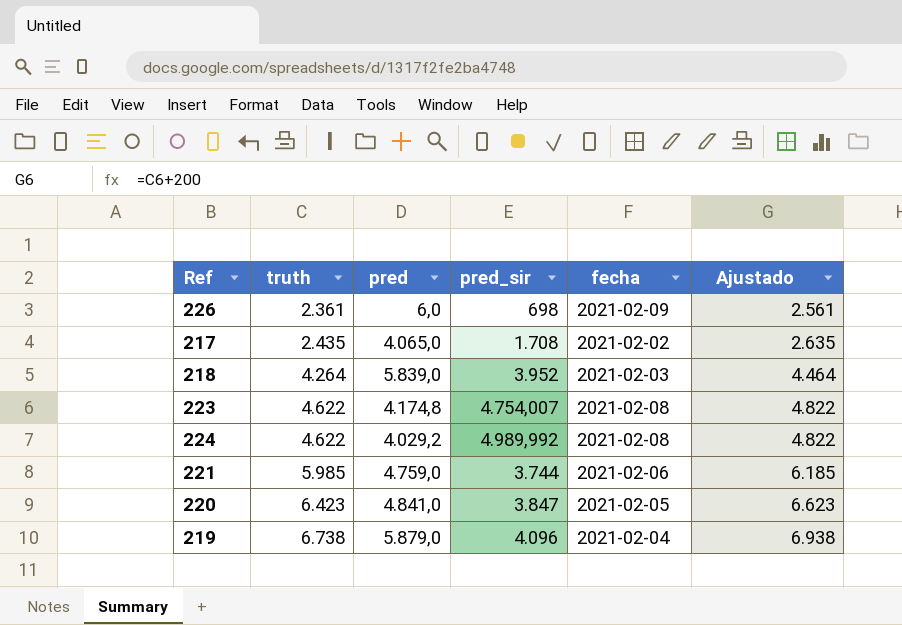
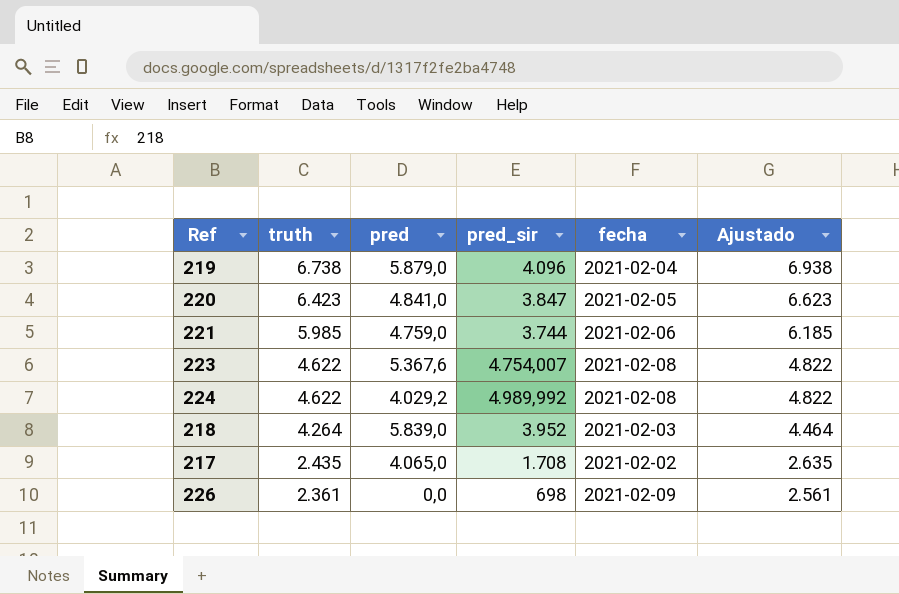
row order: truth ascending -> truth descending
223 | pred: 4.174,8 -> 5.367,6
226 | pred: 6,0 -> 0,0

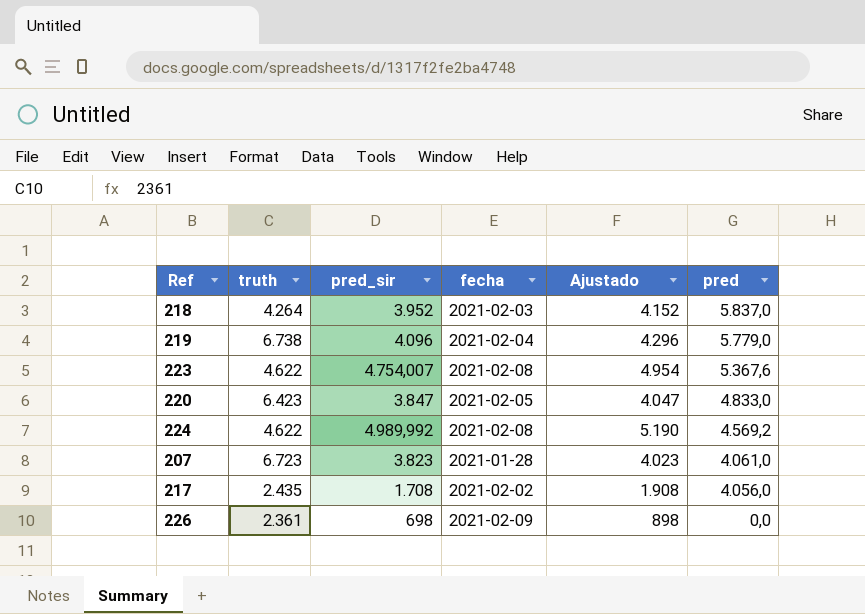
row order: truth descending -> pred descending
column Ajustado | formula: [truth] + 200 -> [pred_sir] + 200
column pred | position: 3 -> 6
row 221: 5.985 | 4.759,0 | 3.744 | 2021-02-06 | 6.185 -> none
218 | pred: 5.839,0 -> 5.837,0
219 | pred: 5.879,0 -> 5.779,0
220 | pred: 4.841,0 -> 4.833,0
224 | pred: 4.029,2 -> 4.569,2
row 207: none -> 6.723 | 3.823 | 2021-01-28 | 4.023 | 4.061,0
217 | pred: 4.065,0 -> 4.056,0

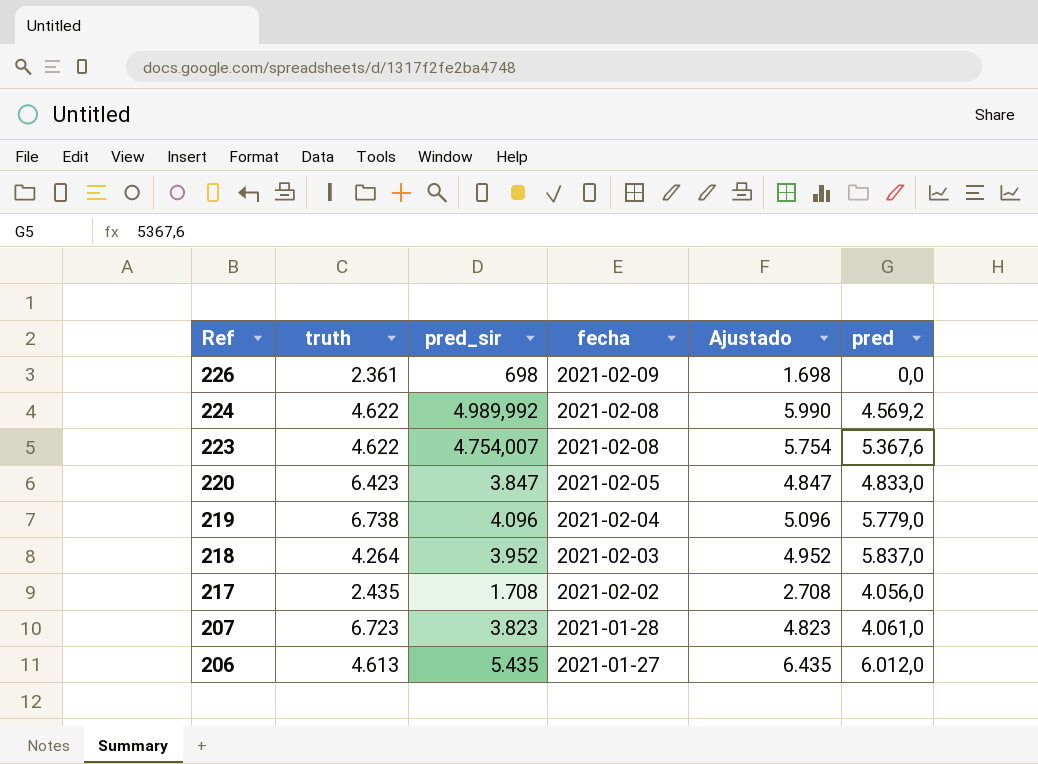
row order: pred descending -> Ref descending
column Ajustado | formula: [pred_sir] + 200 -> [pred_sir] + 1000
row 206: none -> 4.613 | 5.435 | 2021-01-27 | 6.435 | 6.012,0

